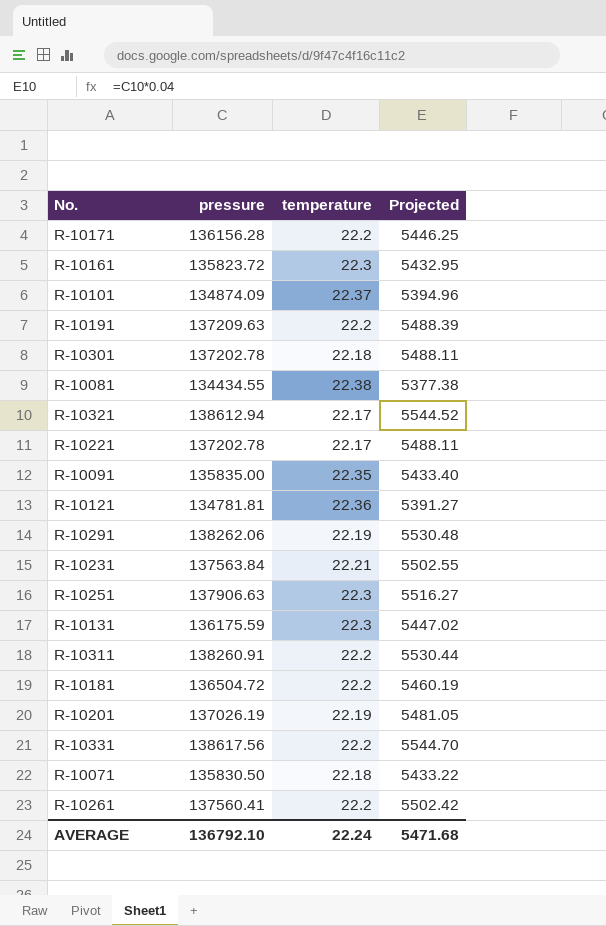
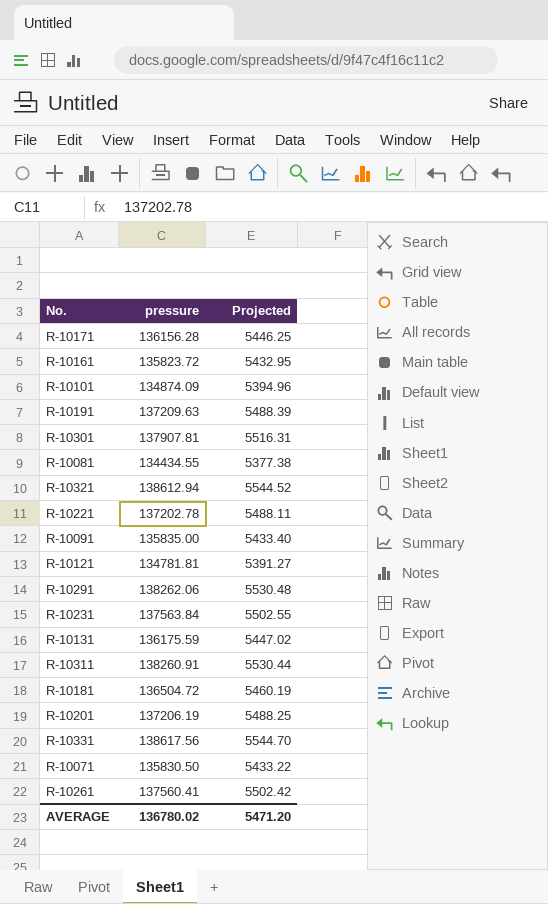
column temperature | position: 3 -> none
row R-10251: 137906.63 | 22.3 | 5516.27 -> none
R-10301 | pressure: 137202.78 -> 137907.81
R-10301 | Projected: 5488.11 -> 5516.31
R-10201 | pressure: 137026.19 -> 137206.19
R-10201 | Projected: 5481.05 -> 5488.25
AVERAGE | pressure: 136792.10 -> 136780.02
AVERAGE | Projected: 5471.68 -> 5471.20

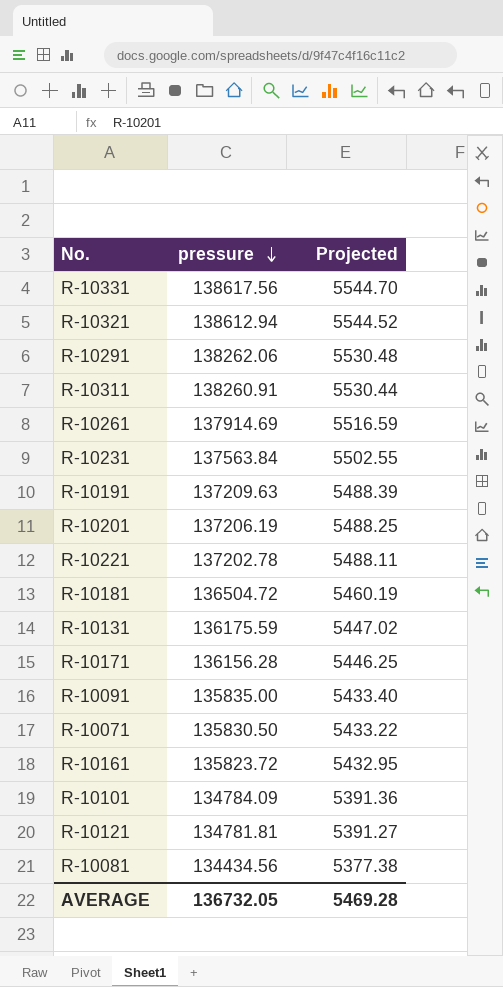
row order: none -> pressure descending
row R-10301: 137907.81 | 5516.31 -> none
R-10261 | pressure: 137560.41 -> 137914.69
R-10261 | Projected: 5502.42 -> 5516.59
R-10101 | pressure: 134874.09 -> 134784.09
R-10101 | Projected: 5394.96 -> 5391.36
R-10081 | pressure: 134434.55 -> 134434.56
AVERAGE | pressure: 136780.02 -> 136732.05
AVERAGE | Projected: 5471.20 -> 5469.28

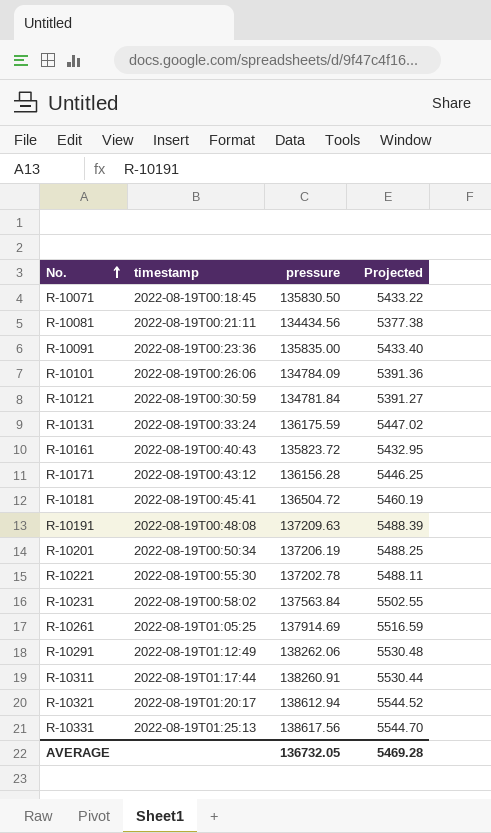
row order: pressure descending -> No. ascending
column timestamp | position: none -> 2
R-10121 | pressure: 134781.81 -> 134781.84

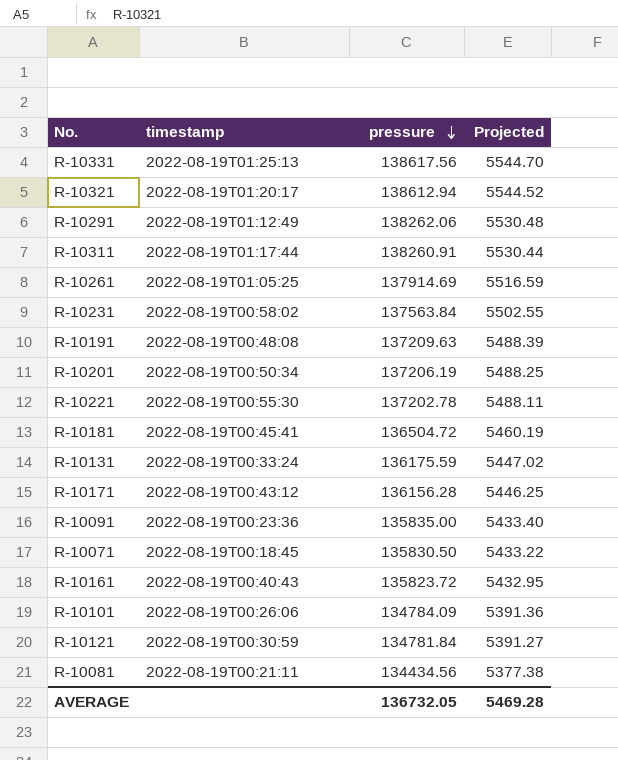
row order: No. ascending -> pressure descending

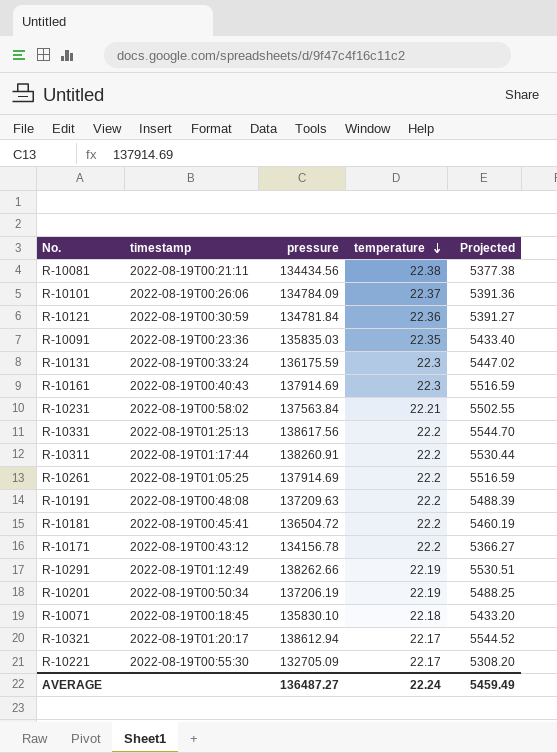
row order: pressure descending -> temperature descending
column temperature | position: none -> 4
R-10091 | pressure: 135835.00 -> 135835.03
R-10161 | pressure: 135823.72 -> 137914.69
R-10161 | Projected: 5432.95 -> 5516.59
R-10171 | pressure: 136156.28 -> 134156.78
R-10171 | Projected: 5446.25 -> 5366.27
R-10291 | pressure: 138262.06 -> 138262.66
R-10291 | Projected: 5530.48 -> 5530.51
R-10071 | pressure: 135830.50 -> 135830.10
R-10071 | Projected: 5433.22 -> 5433.20
R-10221 | pressure: 137202.78 -> 132705.09
R-10221 | Projected: 5488.11 -> 5308.20
AVERAGE | pressure: 136732.05 -> 136487.27
AVERAGE | Projected: 5469.28 -> 5459.49

